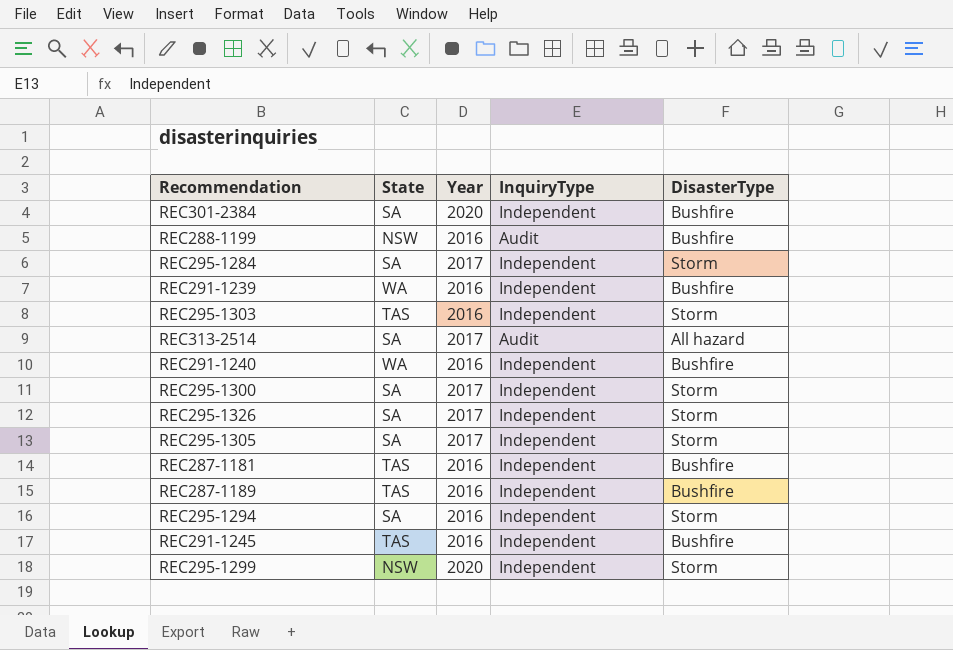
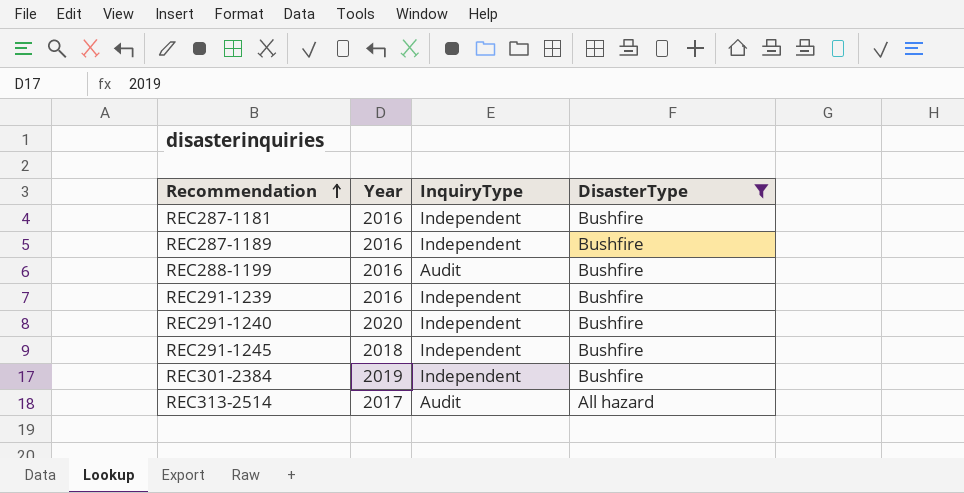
filter: none -> DisasterType != Storm
row order: none -> Recommendation ascending
column State | position: 2 -> none
REC291-1240 | Year: 2016 -> 2020
REC291-1245 | Year: 2016 -> 2018
REC301-2384 | Year: 2020 -> 2019

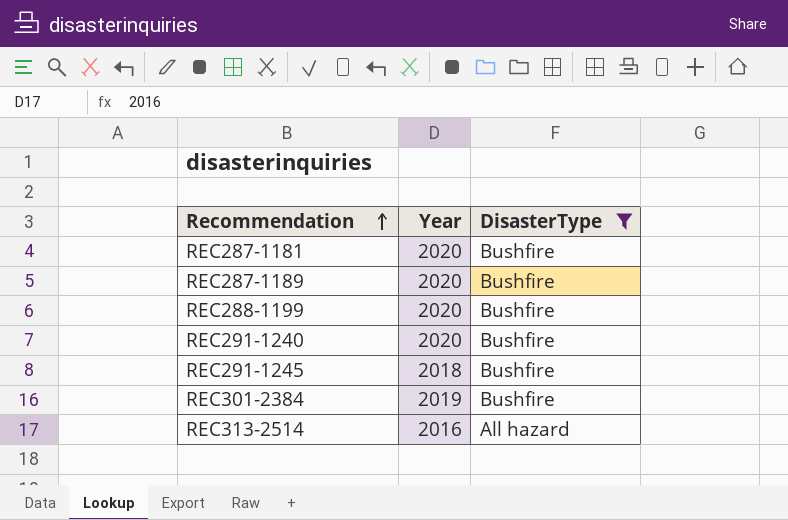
column InquiryType | position: 3 -> none
row REC291-1239: 2016 | Independent | Bushfire -> none
REC287-1181 | Year: 2016 -> 2020
REC287-1189 | Year: 2016 -> 2020
REC288-1199 | Year: 2016 -> 2020
REC313-2514 | Year: 2017 -> 2016

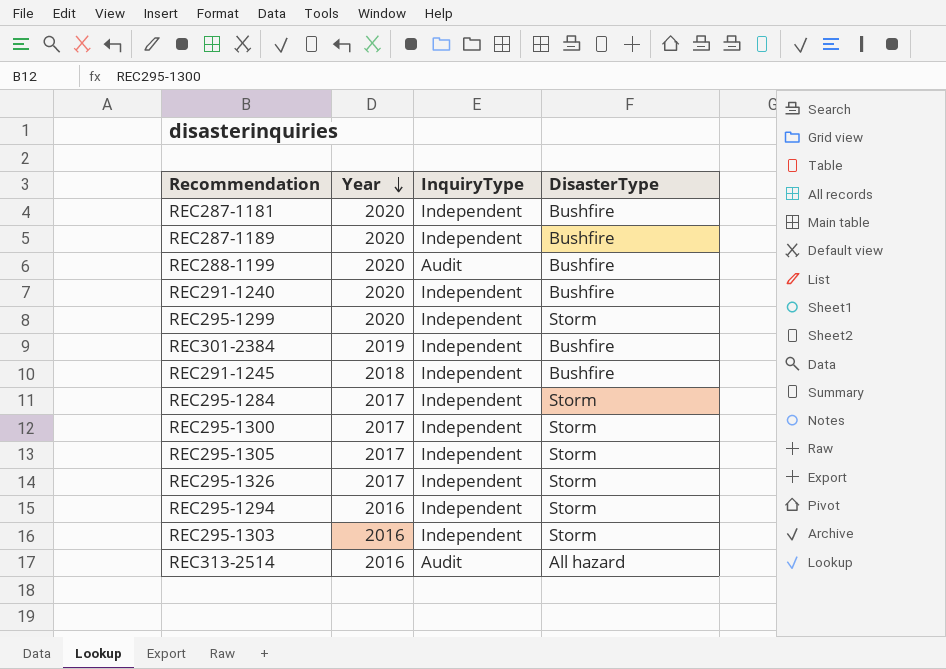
filter: DisasterType != Storm -> none
row order: Recommendation ascending -> Year descending
column InquiryType | position: none -> 3

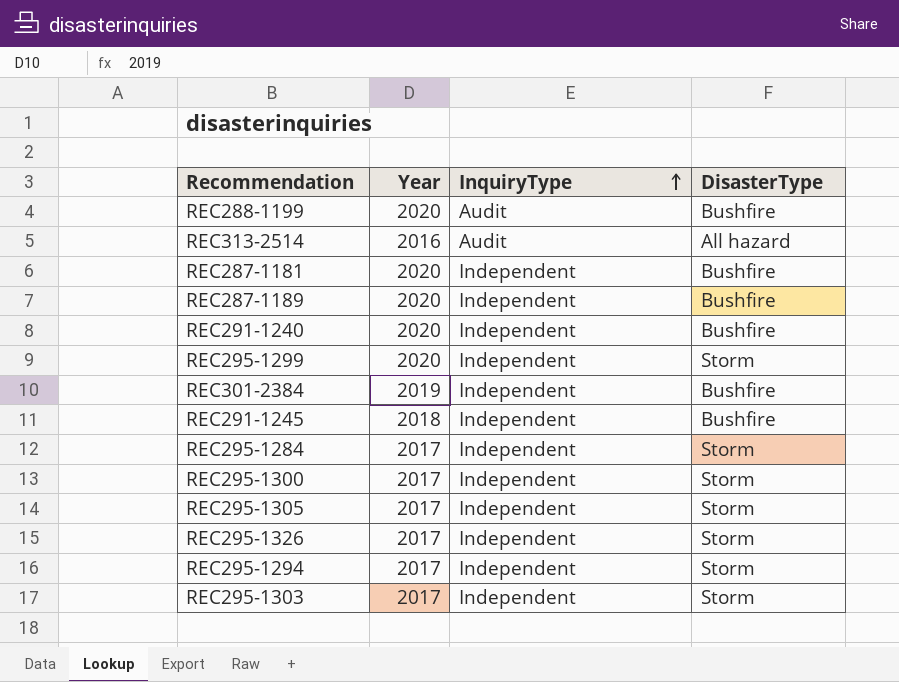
row order: Year descending -> InquiryType ascending
REC295-1294 | Year: 2016 -> 2017
REC295-1303 | Year: 2016 -> 2017

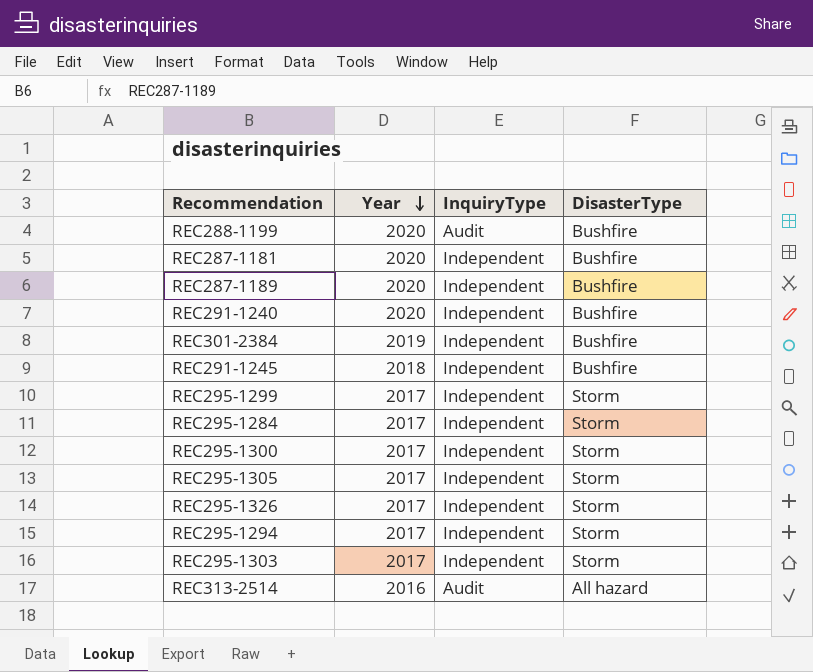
row order: InquiryType ascending -> Year descending
REC295-1299 | Year: 2020 -> 2017

